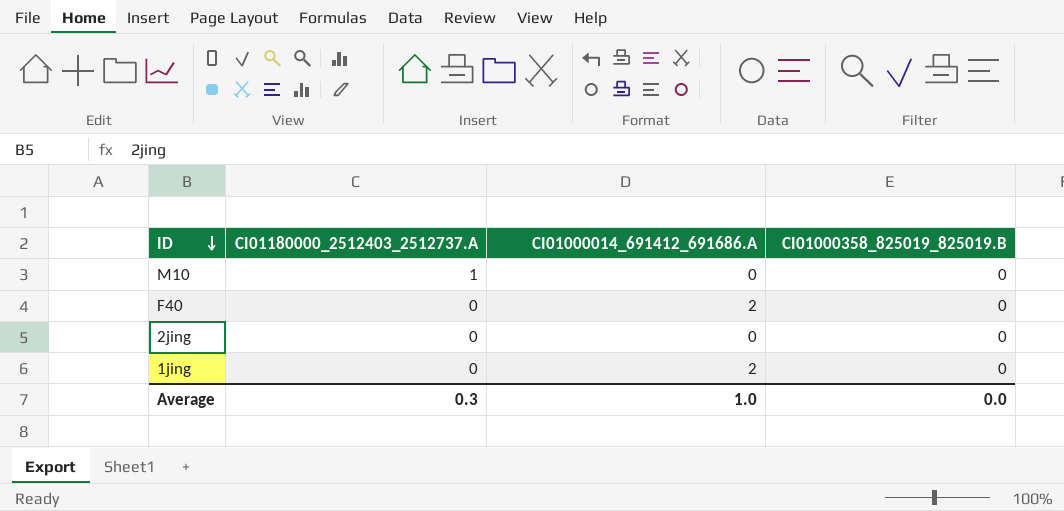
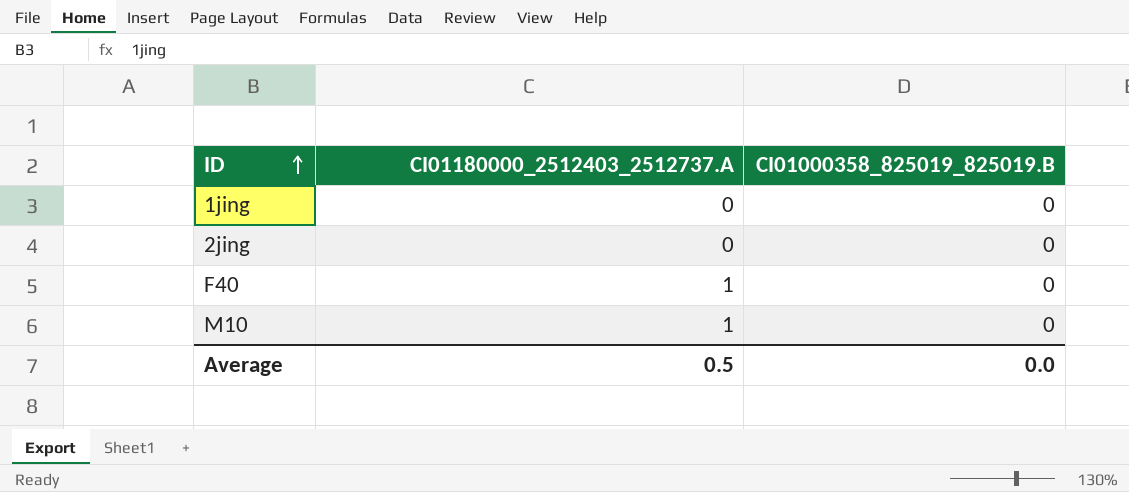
row order: ID descending -> ID ascending
column CI01000014_691412_691686.A | position: 3 -> none
F40 | CI01180000_2512403_2512737.A: 0 -> 1
Average | CI01180000_2512403_2512737.A: 0.3 -> 0.5

